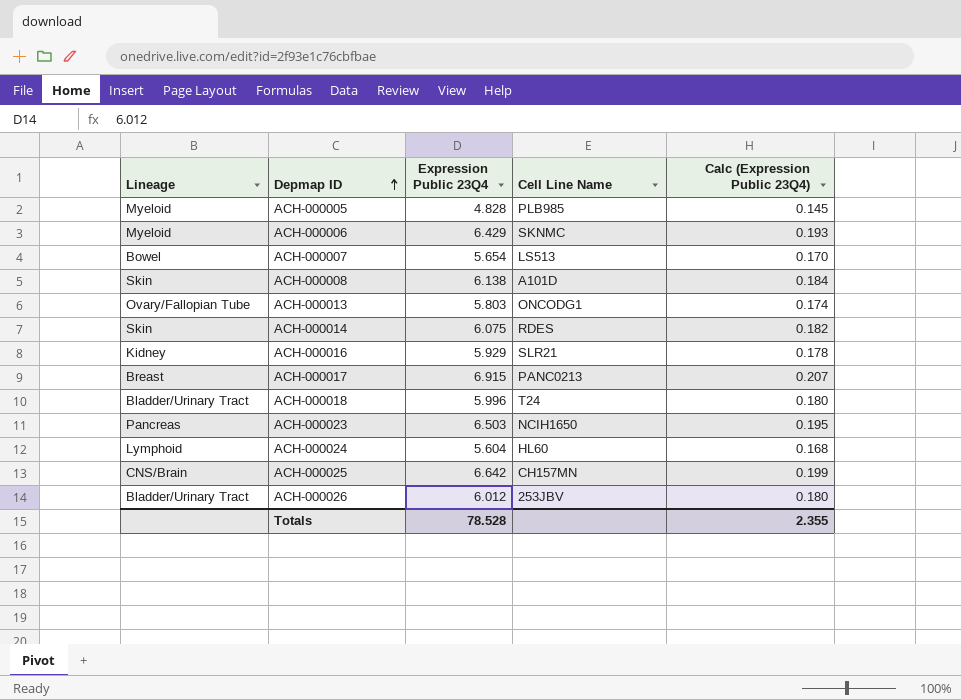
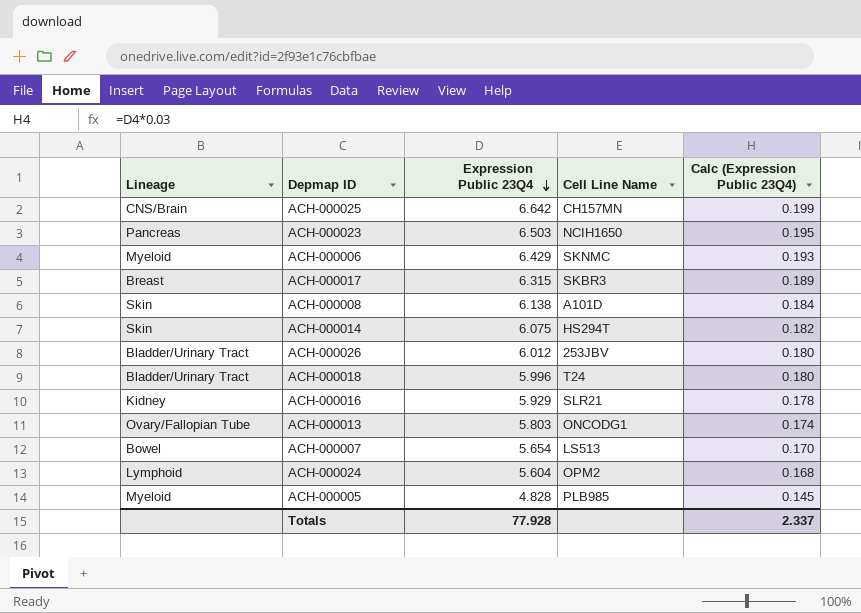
row order: Depmap ID ascending -> Expression Public 23Q4 descending
ACH-000017 | Expression Public 23Q4: 6.915 -> 6.315
ACH-000017 | Cell Line Name: PANC0213 -> SKBR3
ACH-000017 | Calc (Expression Public 23Q4): 0.207 -> 0.189
ACH-000014 | Cell Line Name: RDES -> HS294T
ACH-000024 | Cell Line Name: HL60 -> OPM2
Totals | Expression Public 23Q4: 78.528 -> 77.928
Totals | Calc (Expression Public 23Q4): 2.355 -> 2.337

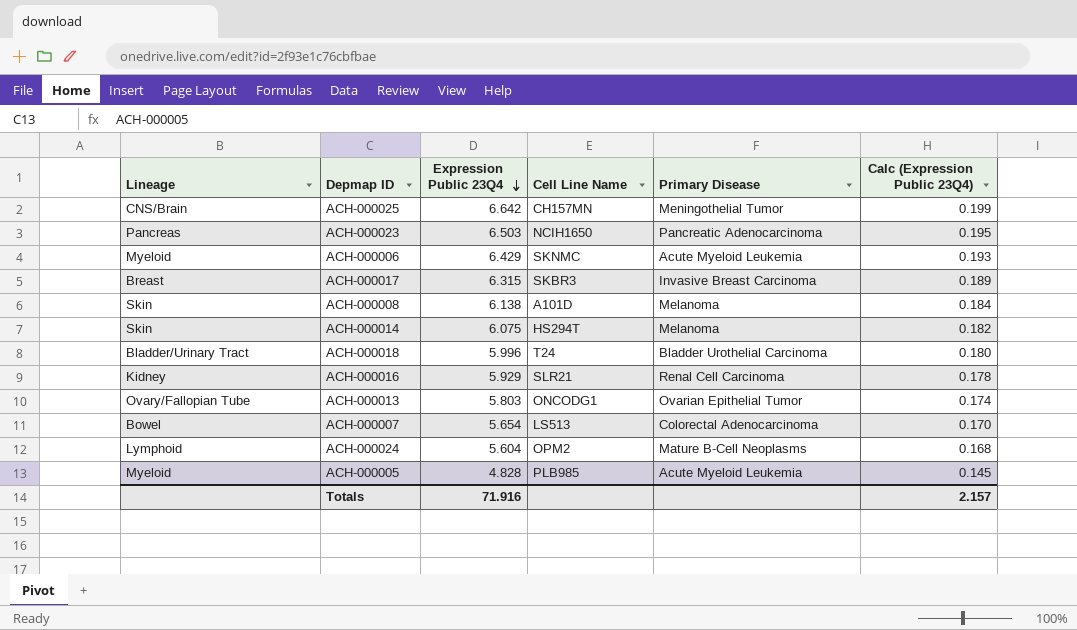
column Primary Disease | position: none -> 5
row ACH-000026: Bladder/Urinary Tract | 6.012 | 253JBV | 0.180 -> none
Totals | Expression Public 23Q4: 77.928 -> 71.916
Totals | Calc (Expression Public 23Q4): 2.337 -> 2.157

